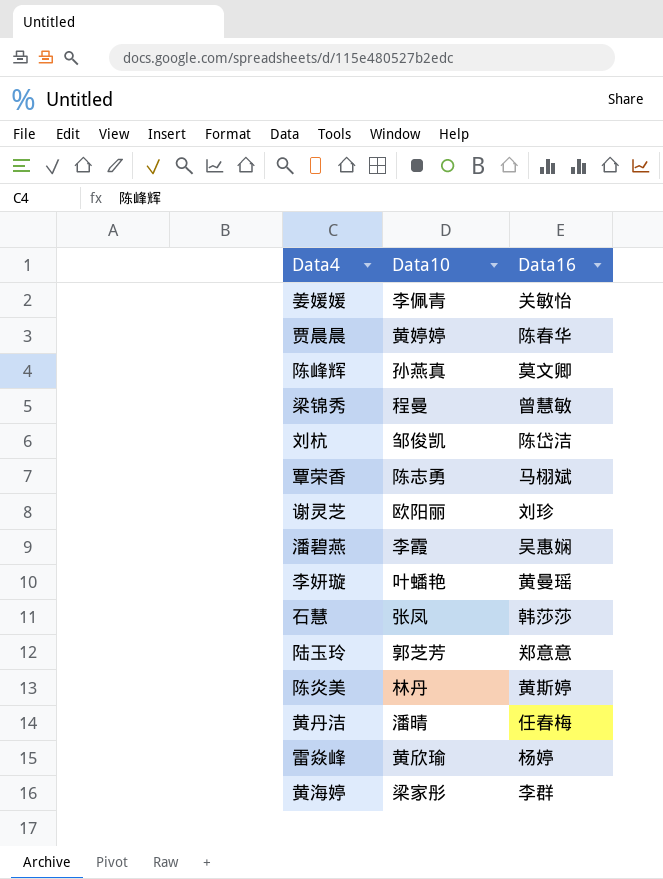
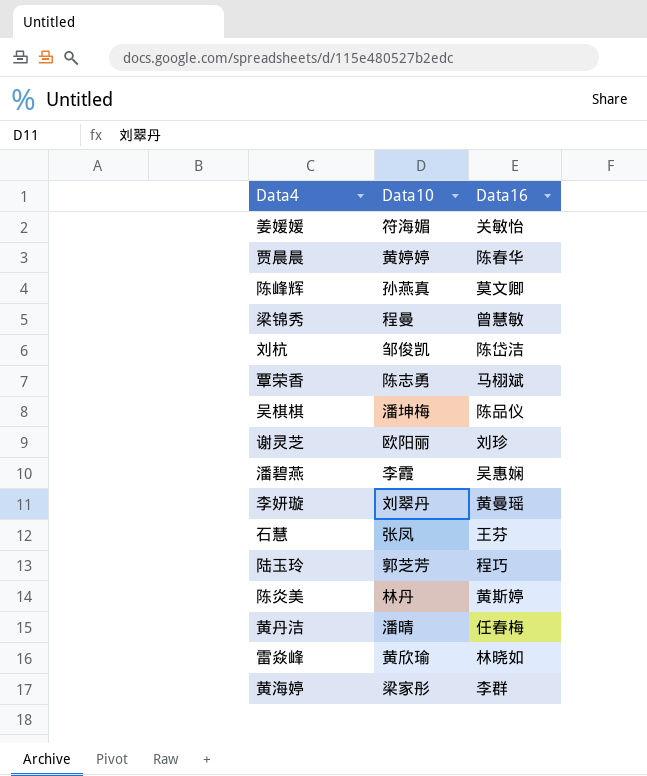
姜媛媛 | Data10: 李佩青 -> 符海媚
row 吴棋棋: none -> 潘坤梅 | 陈品仪
李妍璇 | Data10: 叶蟠艳 -> 刘翠丹
石慧 | Data16: 韩莎莎 -> 王芬
陆玉玲 | Data16: 郑意意 -> 程巧
雷焱峰 | Data16: 杨婷 -> 林晓如

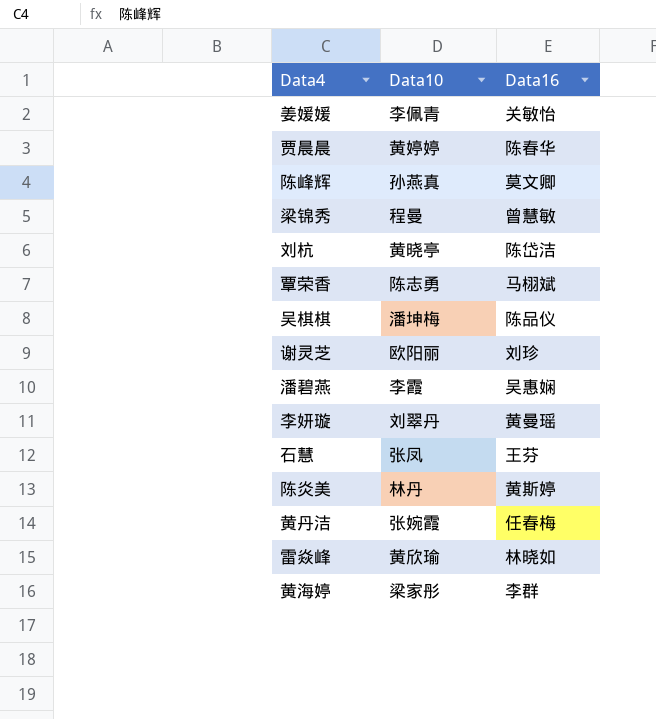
row 陆玉玲: 郭芝芳 | 程巧 -> none
姜媛媛 | Data10: 符海媚 -> 李佩青
刘杭 | Data10: 邹俊凯 -> 黄晓亭
黄丹洁 | Data10: 潘晴 -> 张婉霞

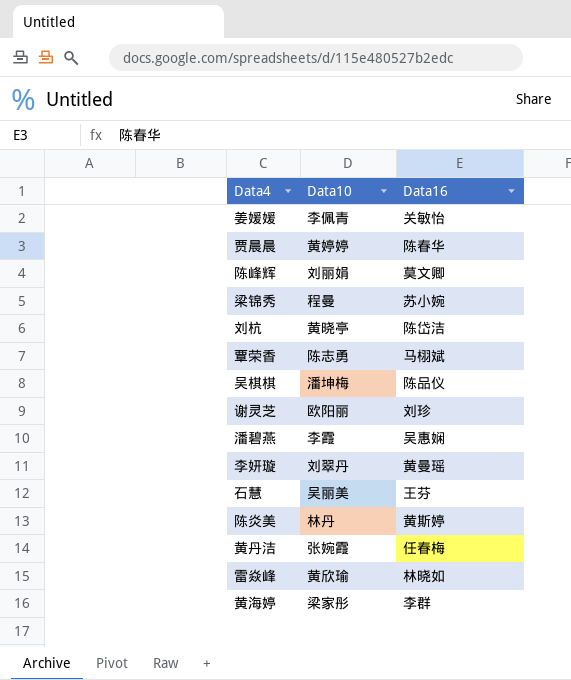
陈峰辉 | Data10: 孙燕真 -> 刘丽娟
梁锦秀 | Data16: 曾慧敏 -> 苏小婉
石慧 | Data10: 张凤 -> 吴丽美

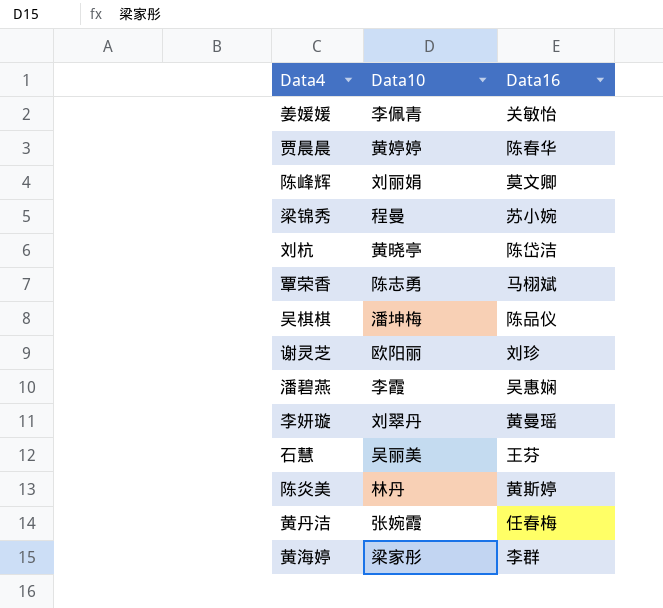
row 雷焱峰: 黄欣瑜 | 林晓如 -> none

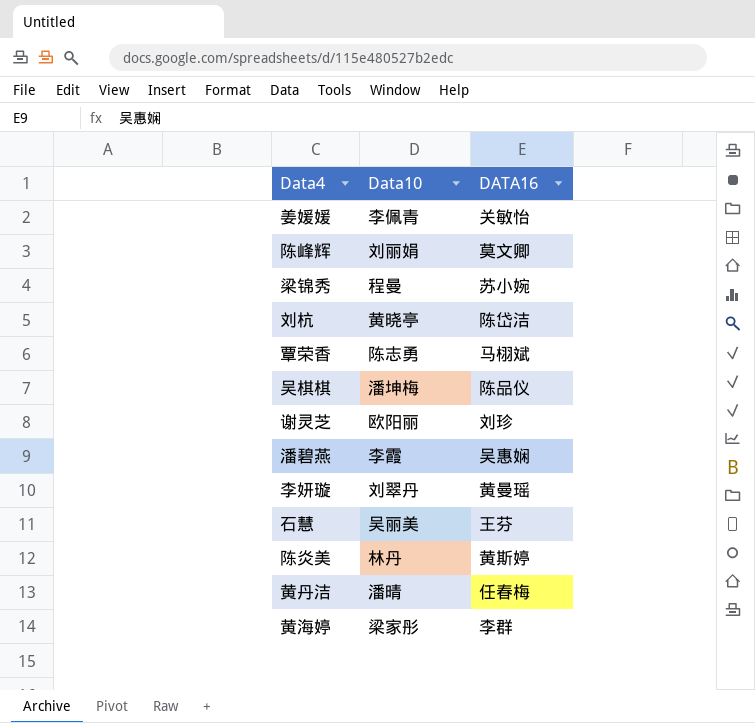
column name: Data16 -> DATA16
row 贾晨晨: 黄婷婷 | 陈春华 -> none
黄丹洁 | Data10: 张婉霞 -> 潘晴

